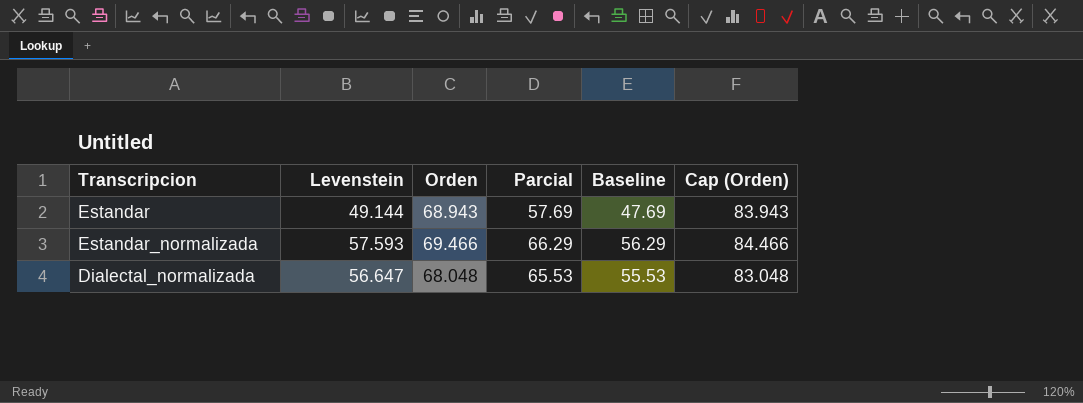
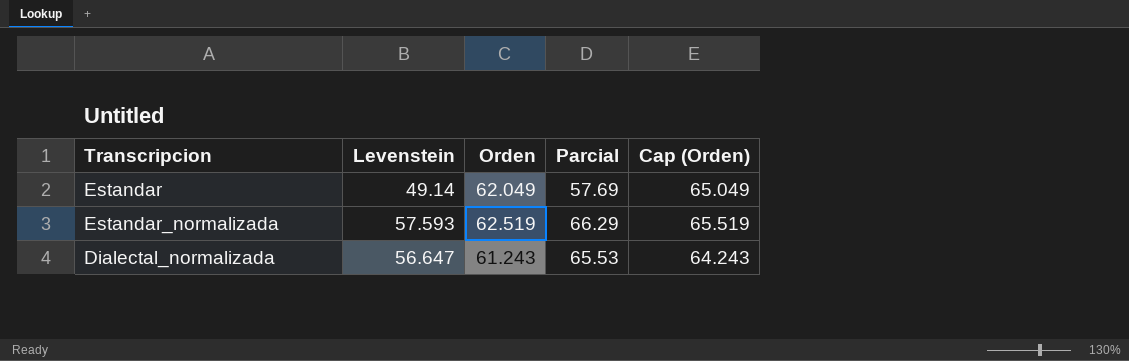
column Baseline | formula: [Parcial] - 10 -> none
column Cap (Orden) | formula: [Orden] + 15 -> [Orden] + 3
Estandar | Levenstein: 49.144 -> 49.14
Estandar | Orden: 68.943 -> 62.049
Estandar_normalizada | Orden: 69.466 -> 62.519
Dialectal_normalizada | Orden: 68.048 -> 61.243

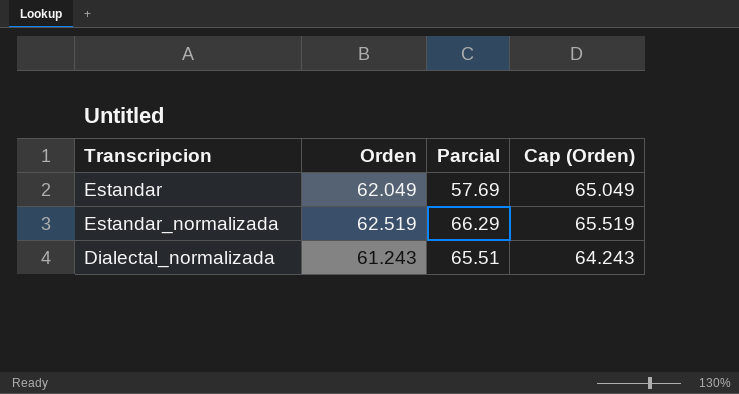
column Levenstein | position: 2 -> none
Dialectal_normalizada | Parcial: 65.53 -> 65.51

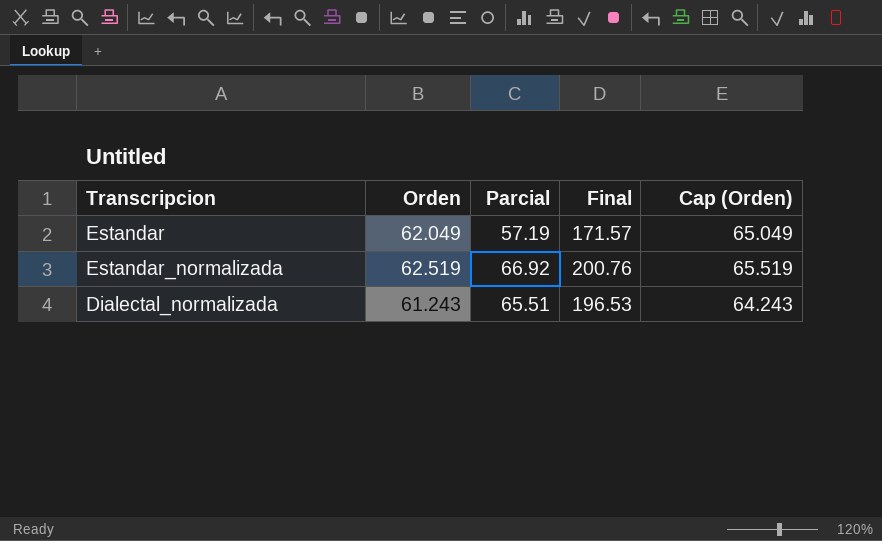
column Final | formula: none -> [Parcial] * 3
Estandar | Parcial: 57.69 -> 57.19
Estandar_normalizada | Parcial: 66.29 -> 66.92

